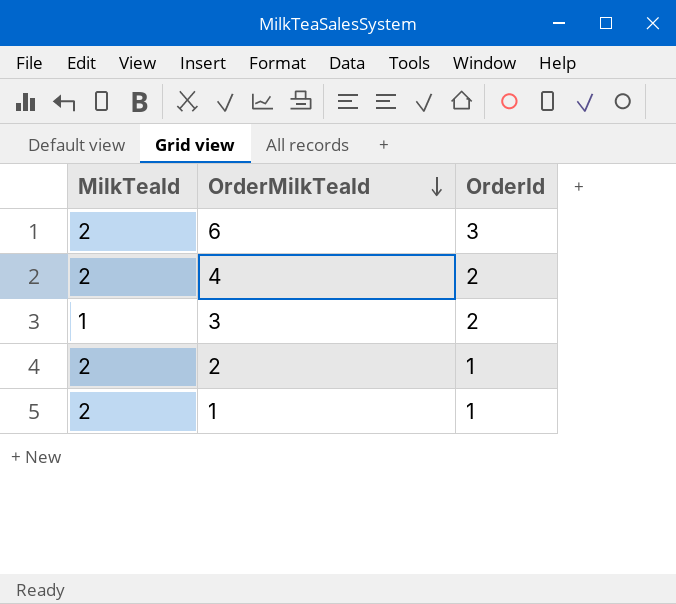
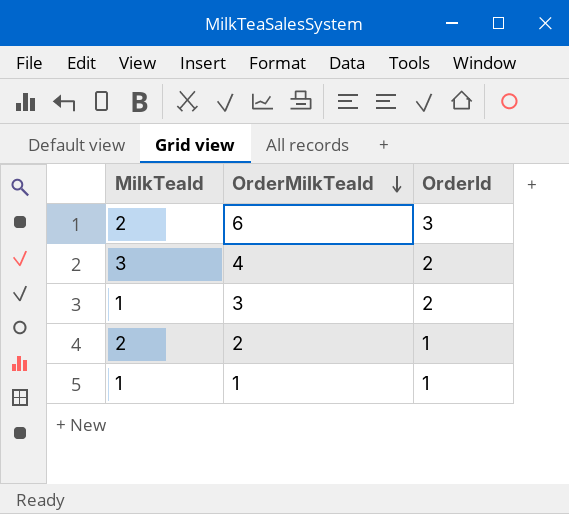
4 | MilkTeaId: 2 -> 3
1 | MilkTeaId: 2 -> 1

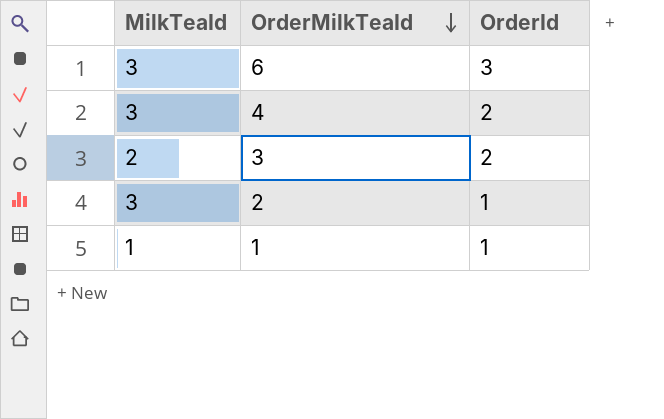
6 | MilkTeaId: 2 -> 3
3 | MilkTeaId: 1 -> 2
2 | MilkTeaId: 2 -> 3

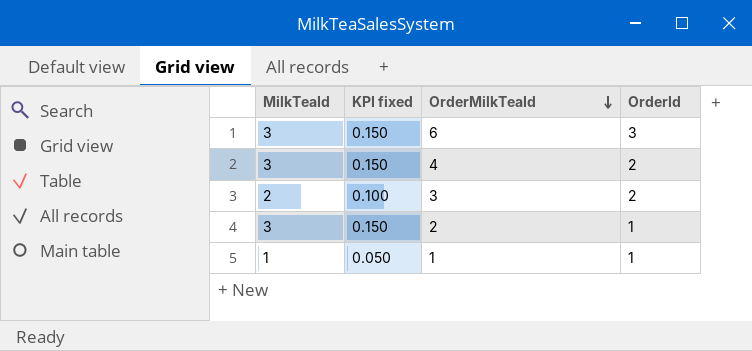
column KPI fixed | formula: none -> [MilkTeaId] * 0.05

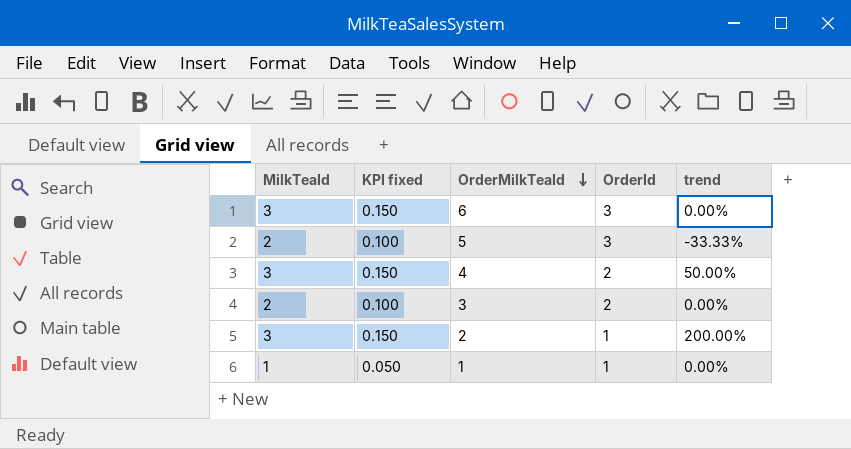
column trend | formula: none -> ([MilkTeaId] - [OrderId]) / [OrderId]
row 5: none -> 2 | 0.100 | 3 | -33.33%

